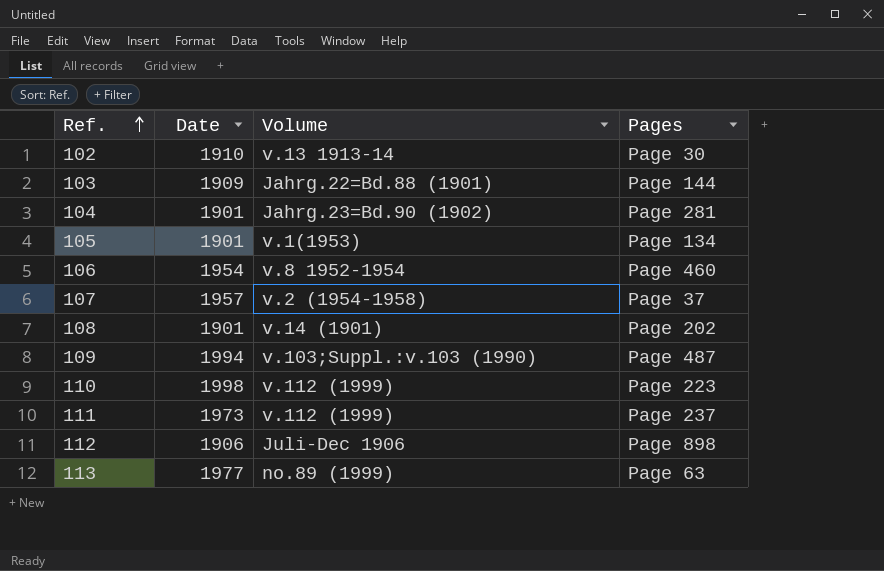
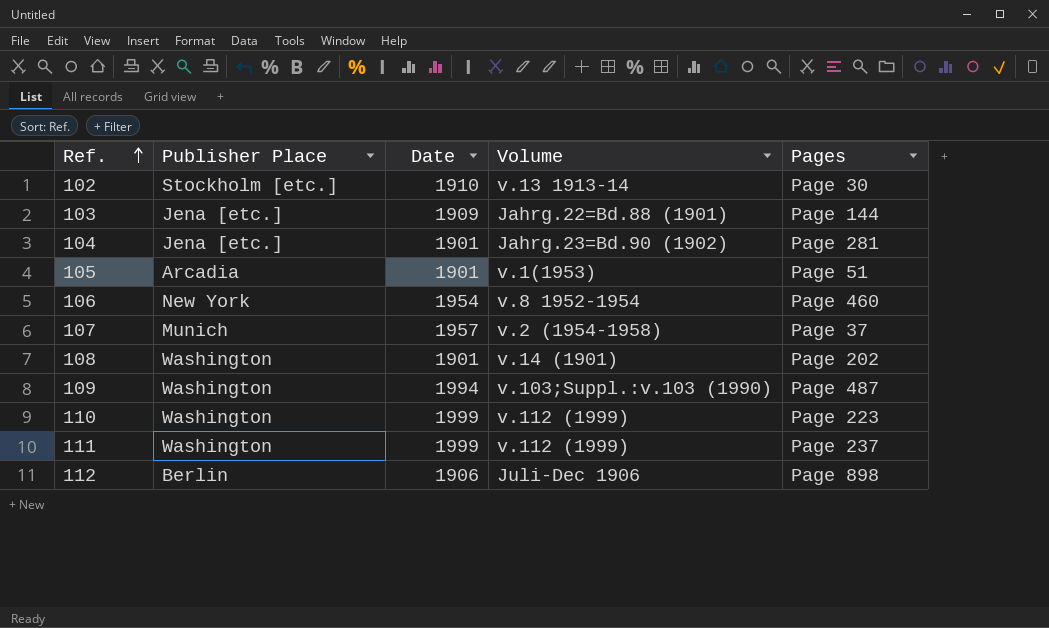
column Publisher Place | position: none -> 2
row 113: 1977 | no.89 (1999) | Page 63 -> none
105 | Pages: Page 134 -> Page 51
110 | Date: 1998 -> 1999
111 | Date: 1973 -> 1999

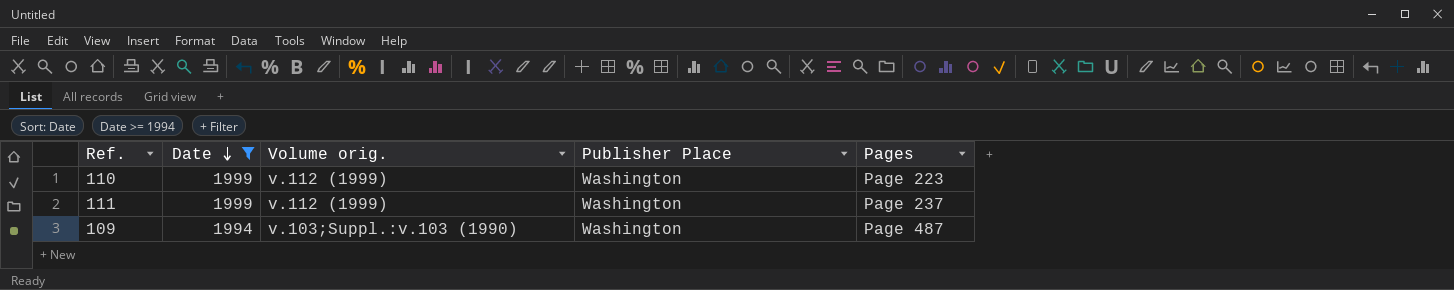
filter: none -> Date >= 1994
row order: Ref. ascending -> Date descending
column name: Volume -> Volume orig.
column Publisher Place | position: 2 -> 4

